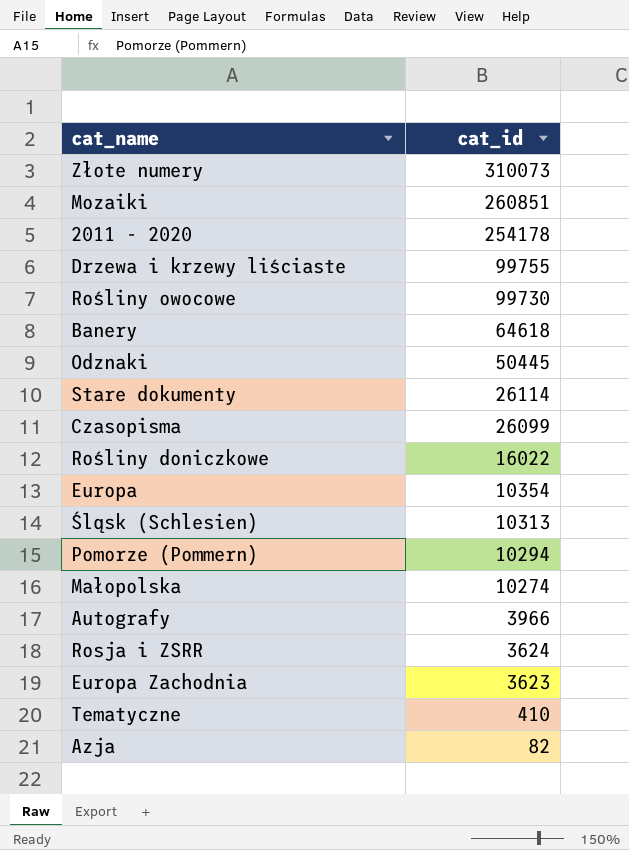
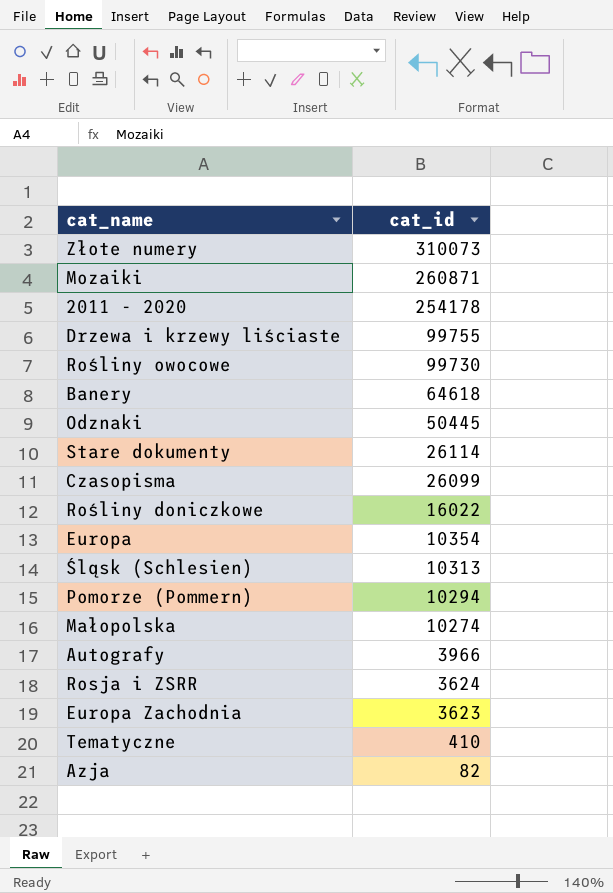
Mozaiki | cat_id: 260851 -> 260871

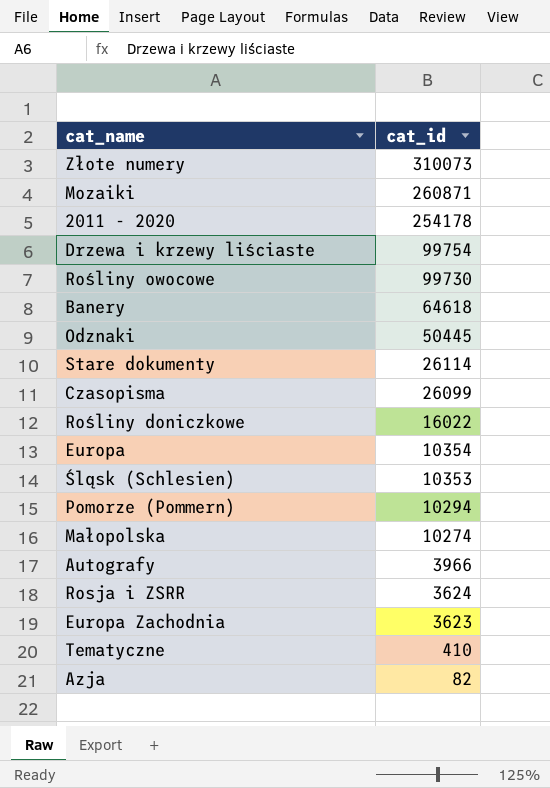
Drzewa i krzewy liściaste | cat_id: 99755 -> 99754
Śląsk (Schlesien) | cat_id: 10313 -> 10353

